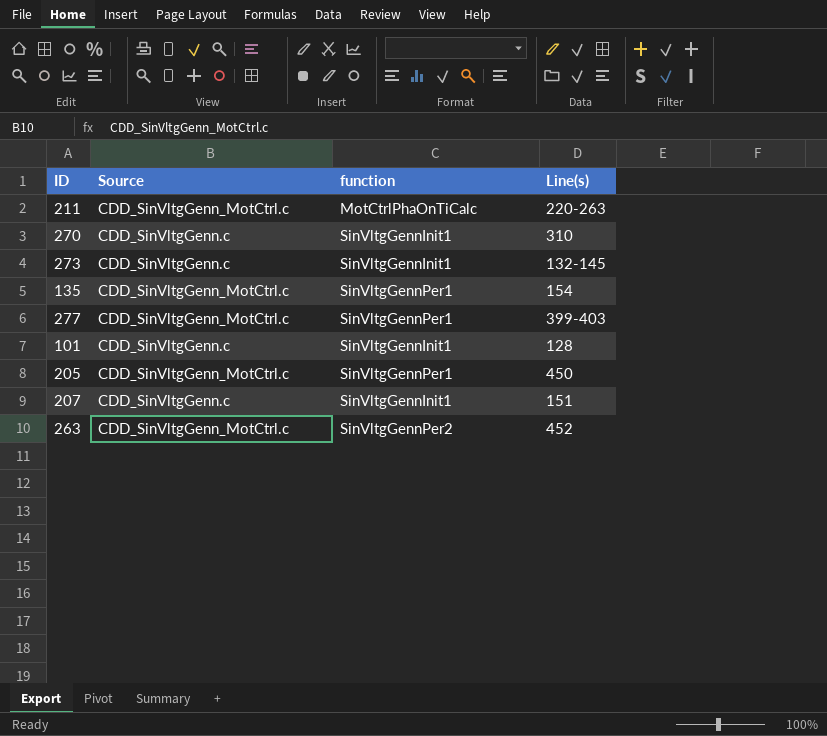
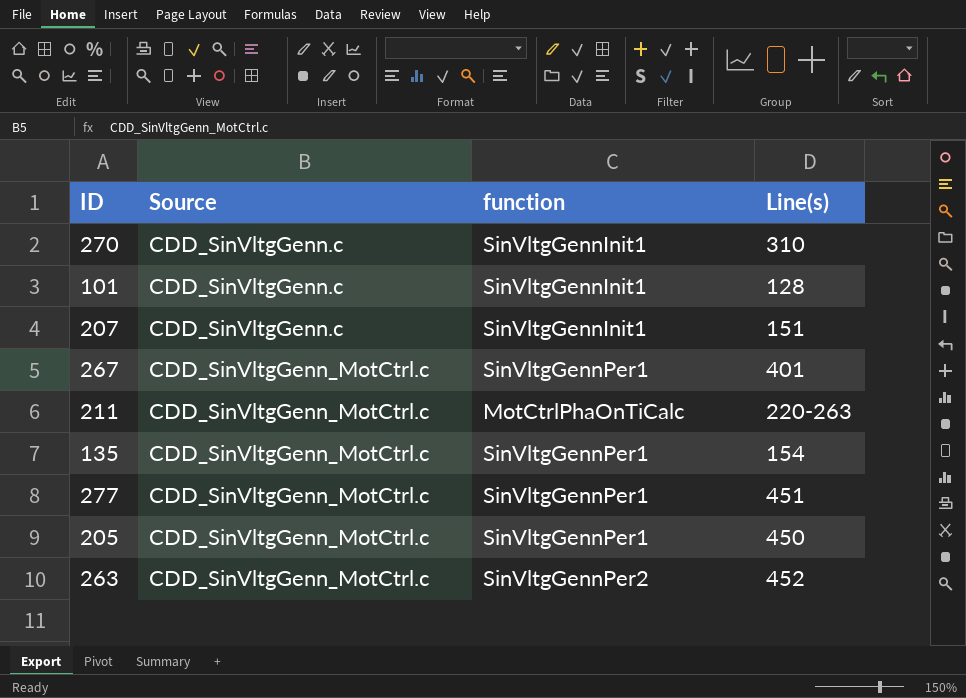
row order: none -> Source ascending
row 273: CDD_SinVltgGenn.c | SinVltgGennInit1 | 132-145 -> none
row 267: none -> CDD_SinVltgGenn_MotCtrl.c | SinVltgGennPer1 | 401
277 | Line(s): 399-403 -> 451

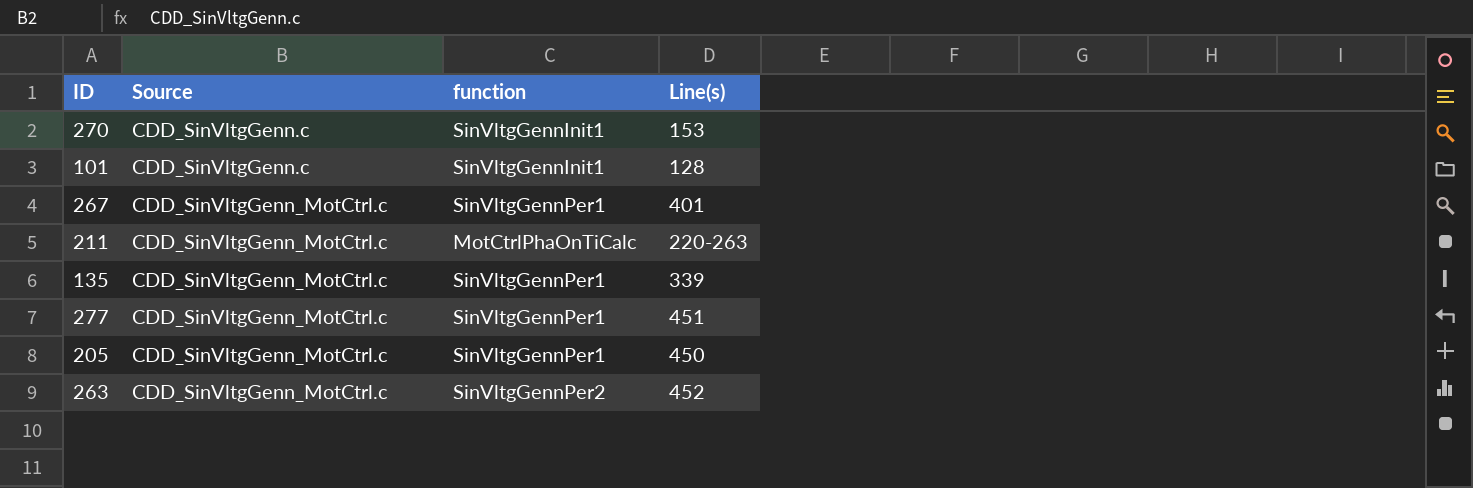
row 207: CDD_SinVltgGenn.c | SinVltgGennInit1 | 151 -> none
270 | Line(s): 310 -> 153
135 | Line(s): 154 -> 339

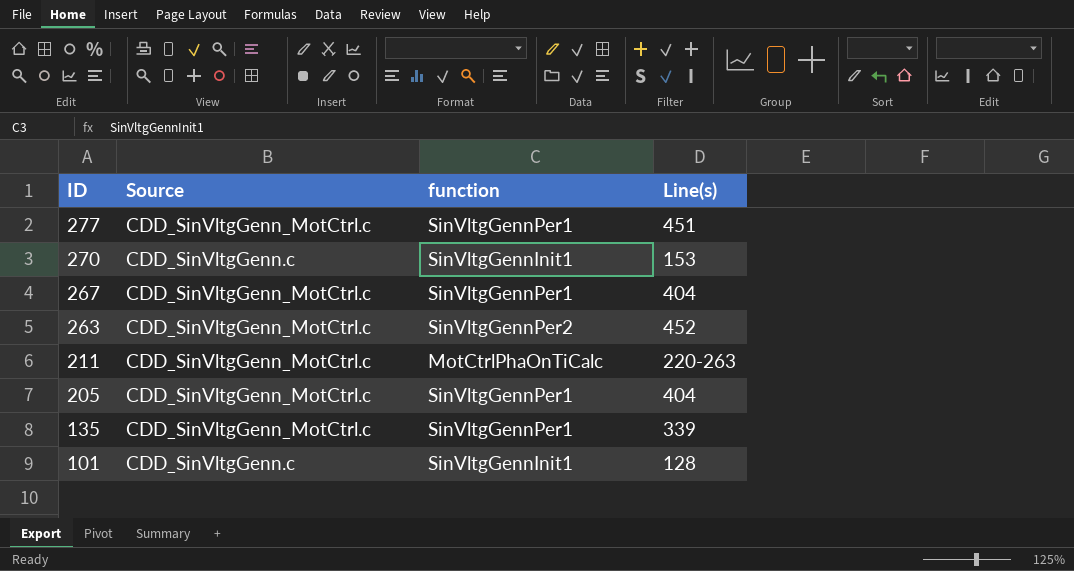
row order: Source ascending -> ID descending
267 | Line(s): 401 -> 404
205 | Line(s): 450 -> 404

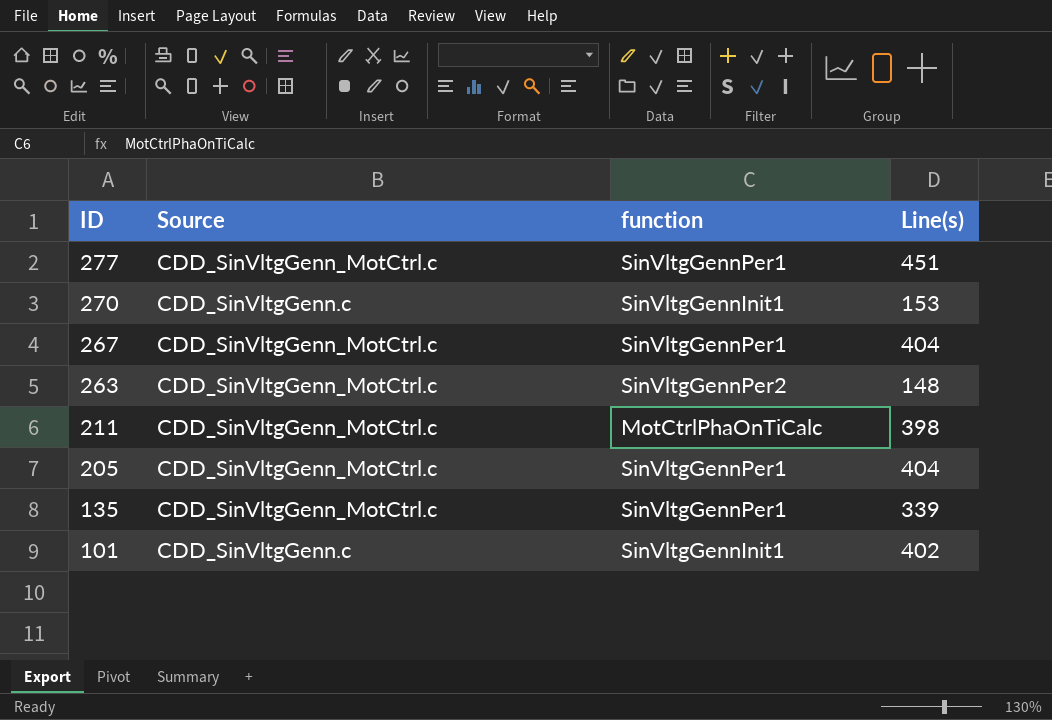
263 | Line(s): 452 -> 148
211 | Line(s): 220-263 -> 398
101 | Line(s): 128 -> 402

